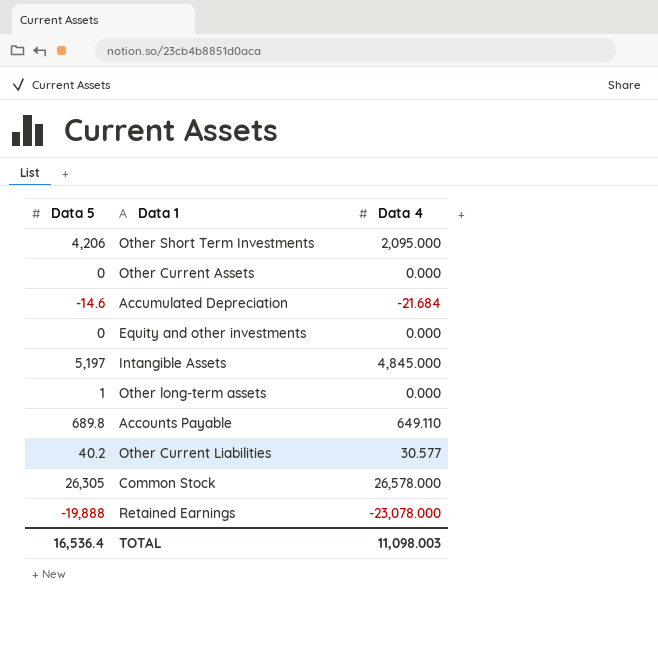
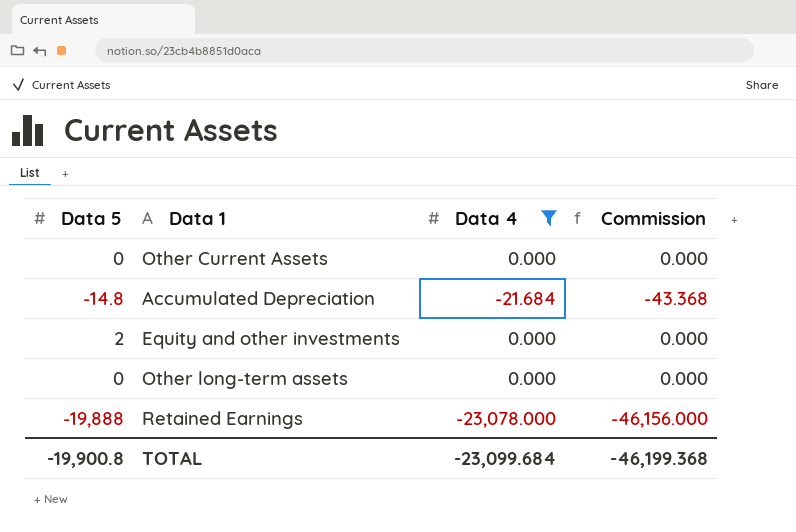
filter: none -> Data 4 <= 0.000
column Commission | formula: none -> [Data 4] * 2
Accumulated Depreciation | Data 5: -14.6 -> -14.8
Equity and other investments | Data 5: 0 -> 2
Other long-term assets | Data 5: 1 -> 0
TOTAL | Data 5: 16,536.4 -> -19,900.8
TOTAL | Data 4: 11,098.003 -> -23,099.684

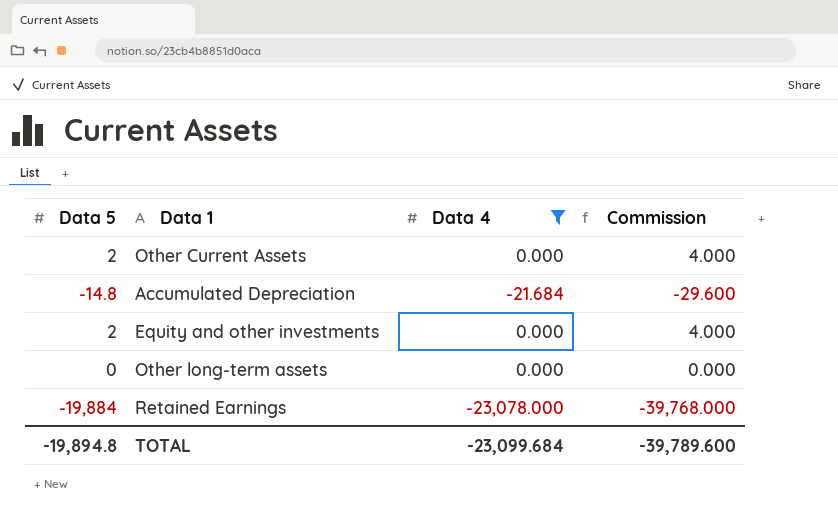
column Commission | formula: [Data 4] * 2 -> [Data 5] * 2
Other Current Assets | Data 5: 0 -> 2
Retained Earnings | Data 5: -19,888 -> -19,884
TOTAL | Data 5: -19,900.8 -> -19,894.8
TOTAL | Commission: -46,199.368 -> -39,789.600

